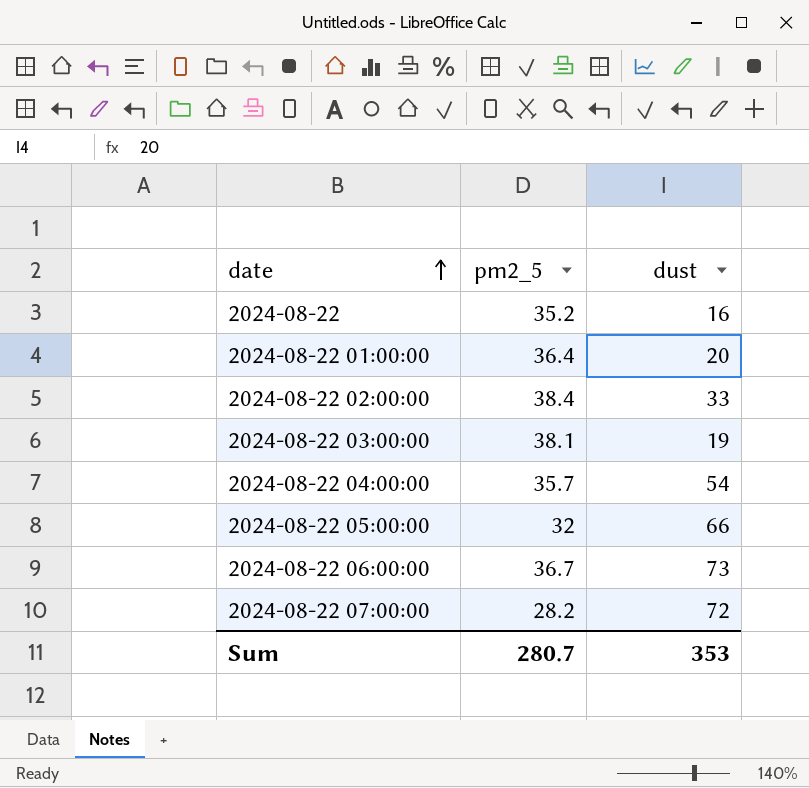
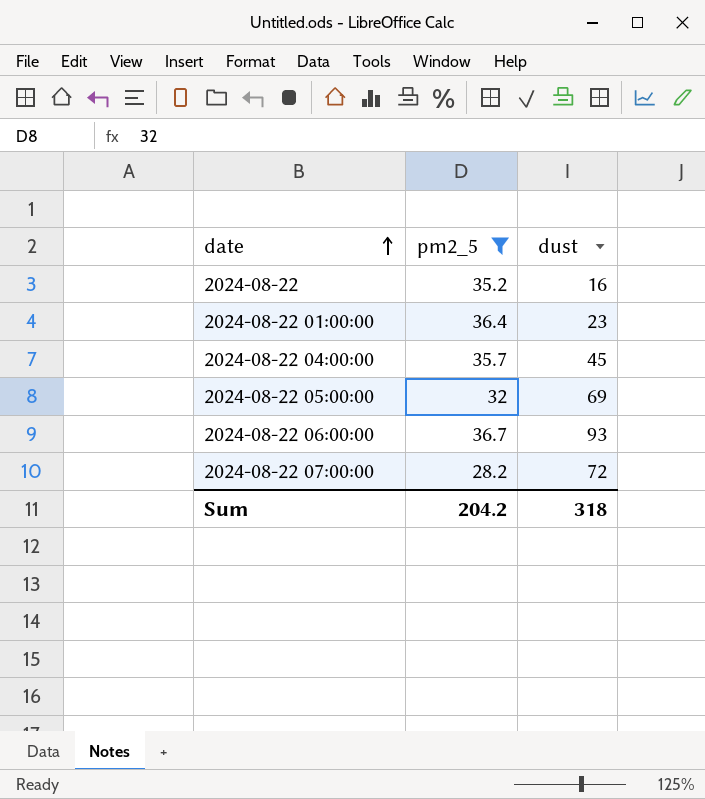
filter: none -> pm2_5 <= 36.7
2024-08-22 01:00:00 | dust: 20 -> 23
2024-08-22 04:00:00 | dust: 54 -> 45
2024-08-22 05:00:00 | dust: 66 -> 69
2024-08-22 06:00:00 | dust: 73 -> 93
Sum | pm2_5: 280.7 -> 204.2
Sum | dust: 353 -> 318

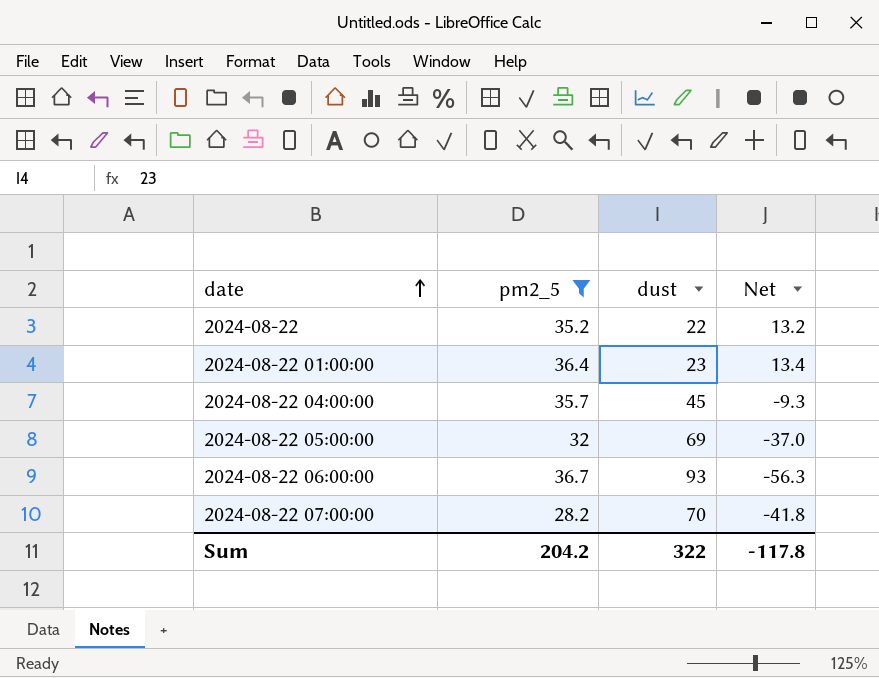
column Net | formula: none -> [pm2_5] - [dust]
2024-08-22 | dust: 16 -> 22
2024-08-22 07:00:00 | dust: 72 -> 70
Sum | dust: 318 -> 322

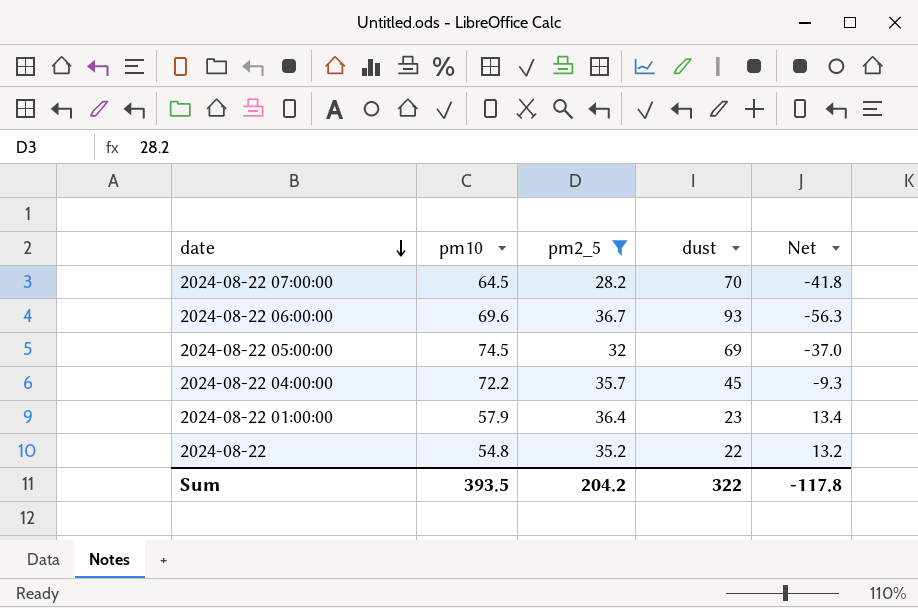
row order: date ascending -> date descending
column pm10 | position: none -> 2

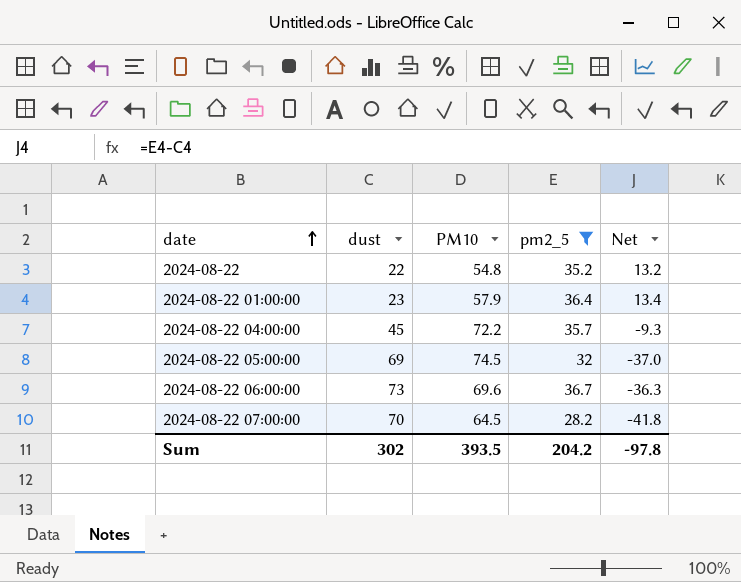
row order: date descending -> date ascending
column dust | position: 4 -> 2
column name: pm10 -> PM10
2024-08-22 06:00:00 | dust: 93 -> 73
2024-08-22 06:00:00 | Net: -56.3 -> -36.3
Sum | dust: 322 -> 302
Sum | Net: -117.8 -> -97.8

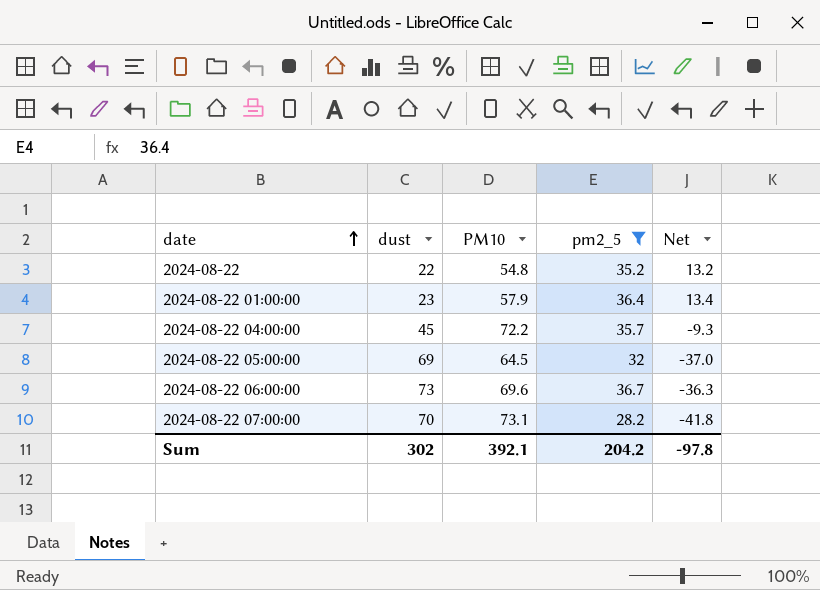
2024-08-22 05:00:00 | PM10: 74.5 -> 64.5
2024-08-22 07:00:00 | PM10: 64.5 -> 73.1
Sum | PM10: 393.5 -> 392.1

